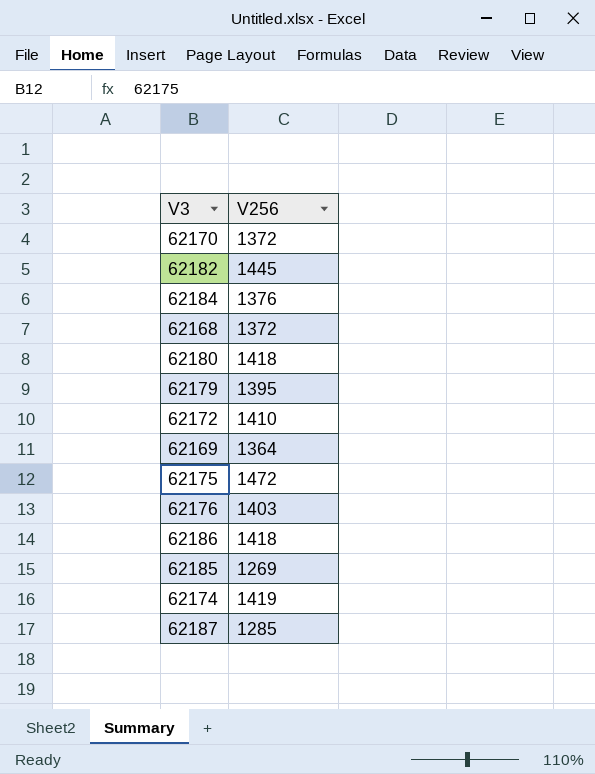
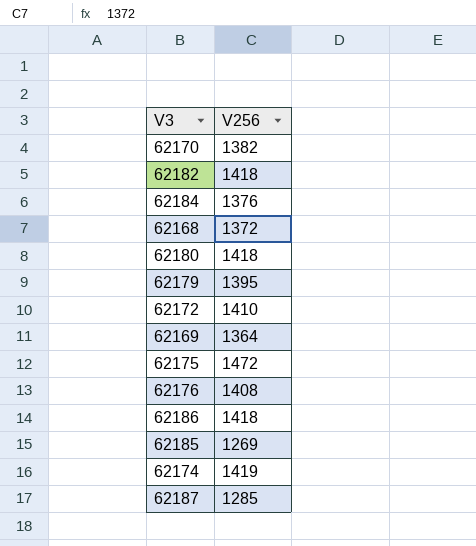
62170 | V256: 1372 -> 1382
62182 | V256: 1445 -> 1418
62176 | V256: 1403 -> 1408

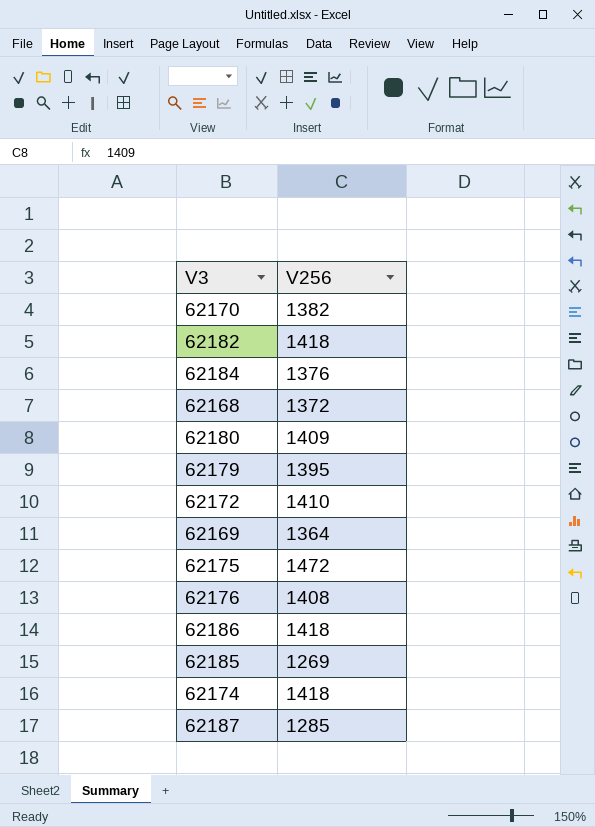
62180 | V256: 1418 -> 1409
62174 | V256: 1419 -> 1418

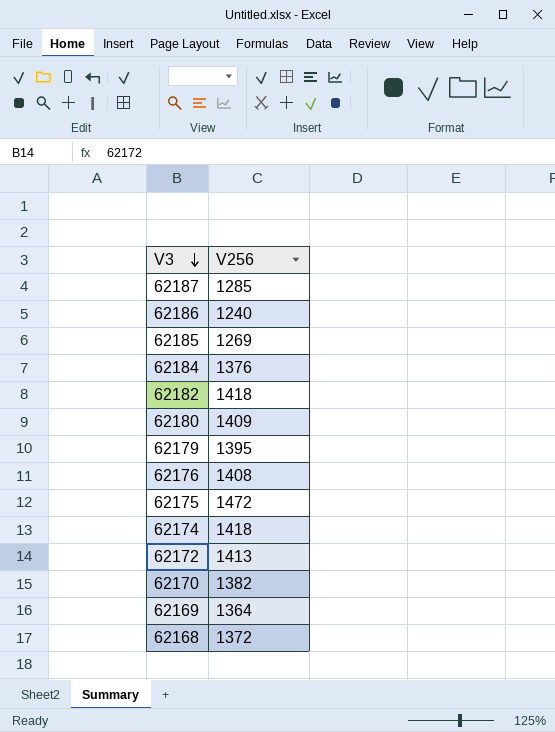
row order: none -> V3 descending
62186 | V256: 1418 -> 1240
62172 | V256: 1410 -> 1413

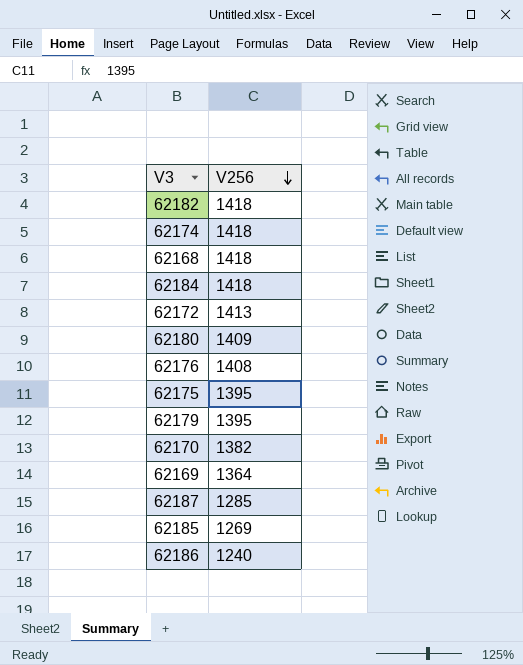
row order: V3 descending -> V256 descending
62168 | V256: 1372 -> 1418
62184 | V256: 1376 -> 1418
62175 | V256: 1472 -> 1395

